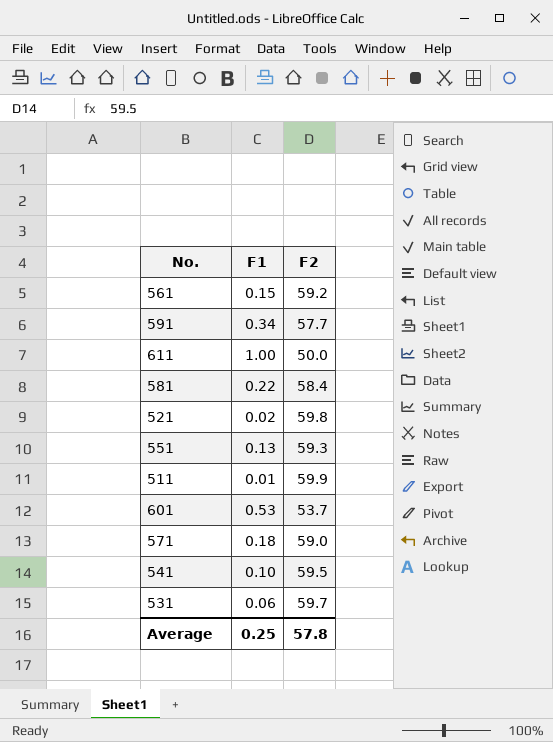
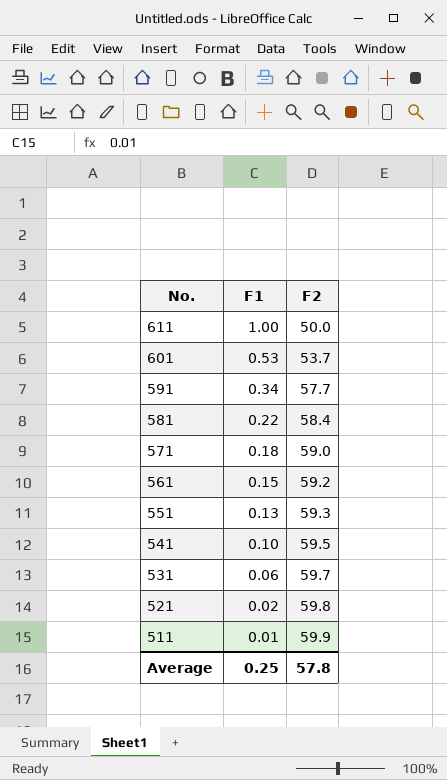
row order: none -> No. descending

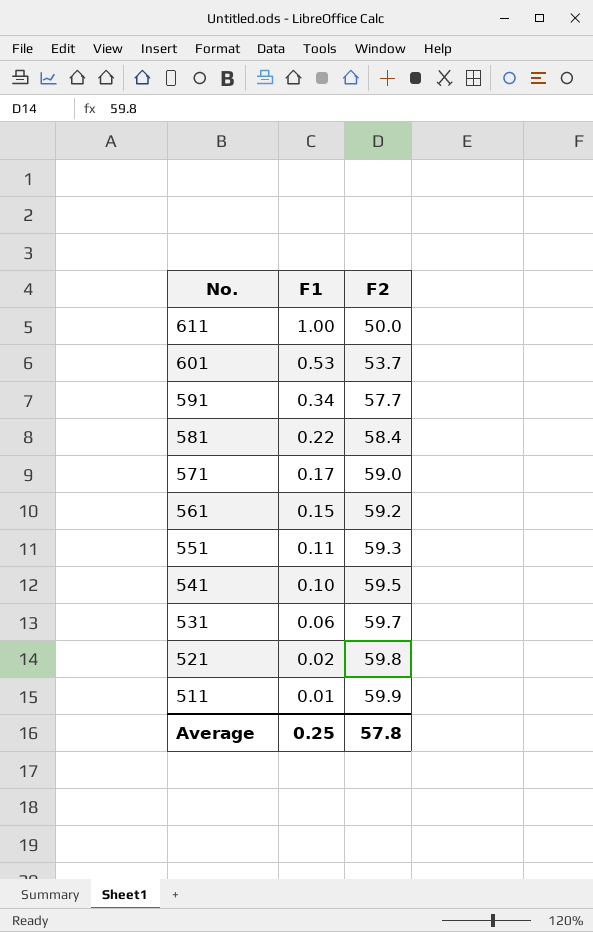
571 | F1: 0.18 -> 0.17
551 | F1: 0.13 -> 0.11

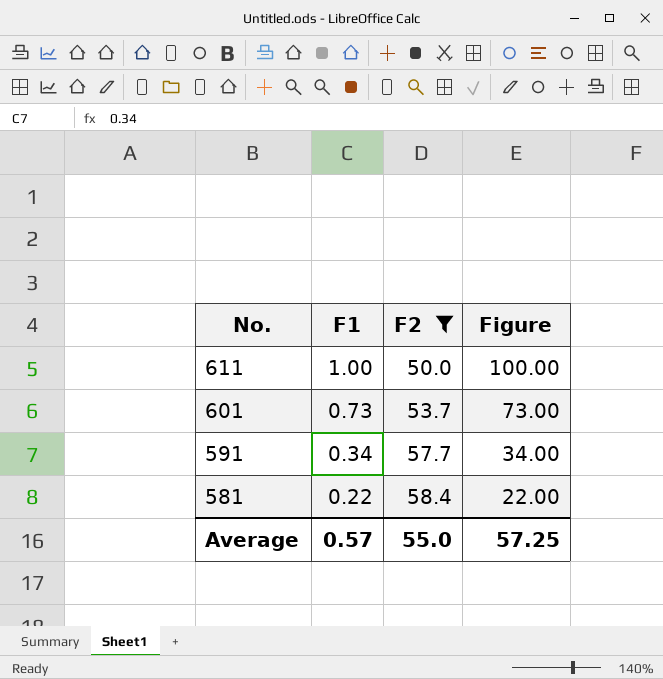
filter: none -> F2 <= 58.4
column Figure | formula: none -> [F1] * 100
601 | F1: 0.53 -> 0.73
Average | F1: 0.25 -> 0.57
Average | F2: 57.8 -> 55.0

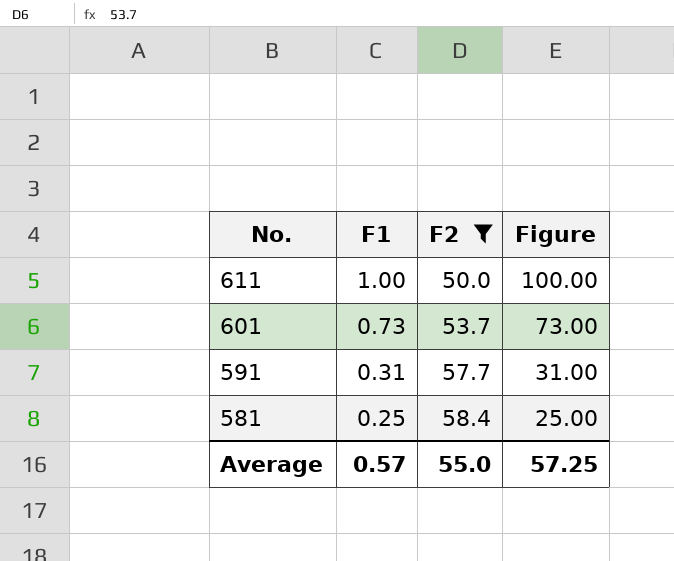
591 | F1: 0.34 -> 0.31
591 | Figure: 34.00 -> 31.00
581 | F1: 0.22 -> 0.25
581 | Figure: 22.00 -> 25.00

